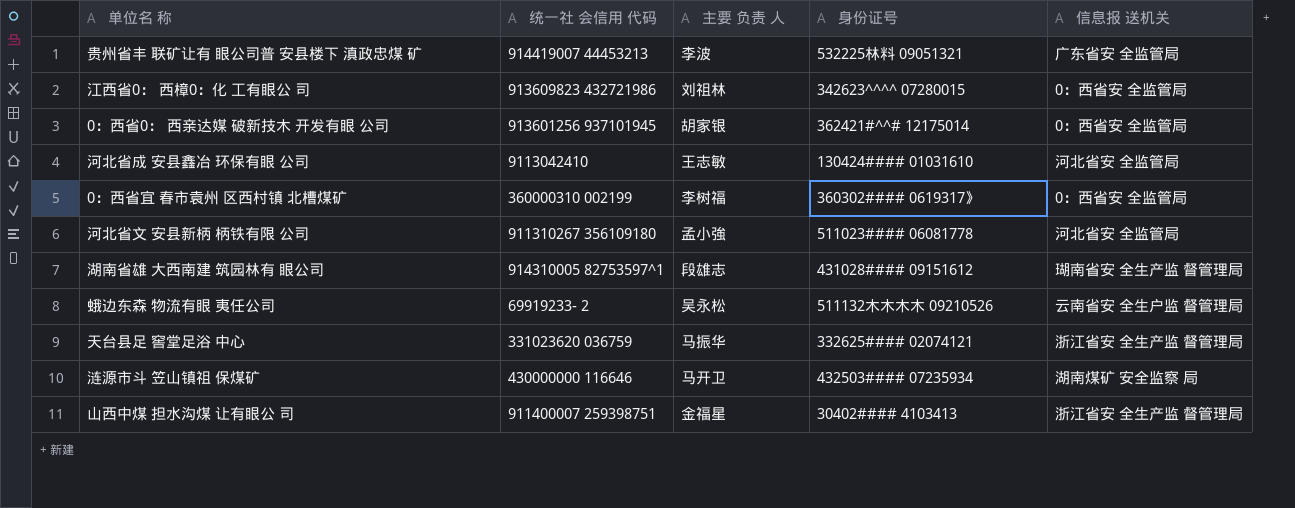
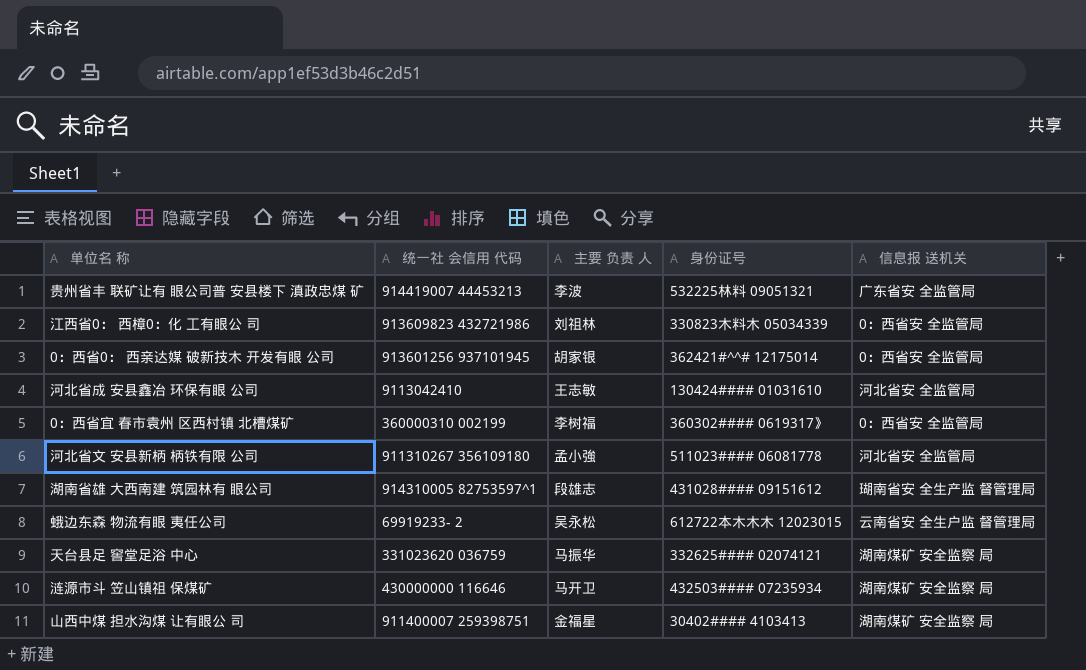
江西省0： 西樟0：化 工有眼公 司 | 身份证号: 342623^^^^ 07280015 -> 330823木料木 05034339
蛾边东森 物流有眼 夷任公司 | 身份证号: 511132木木木木 09210526 -> 612722本木木木 12023015
天台县足 窖堂足浴 中心 | 信息报 送机关: 浙江省安 全生产监 督管理局 -> 湖南煤矿 安全监察 局
山西中煤 担水沟煤 让有眼公 司 | 信息报 送机关: 浙江省安 全生产监 督管理局 -> 湖南煤矿 安全监察 局

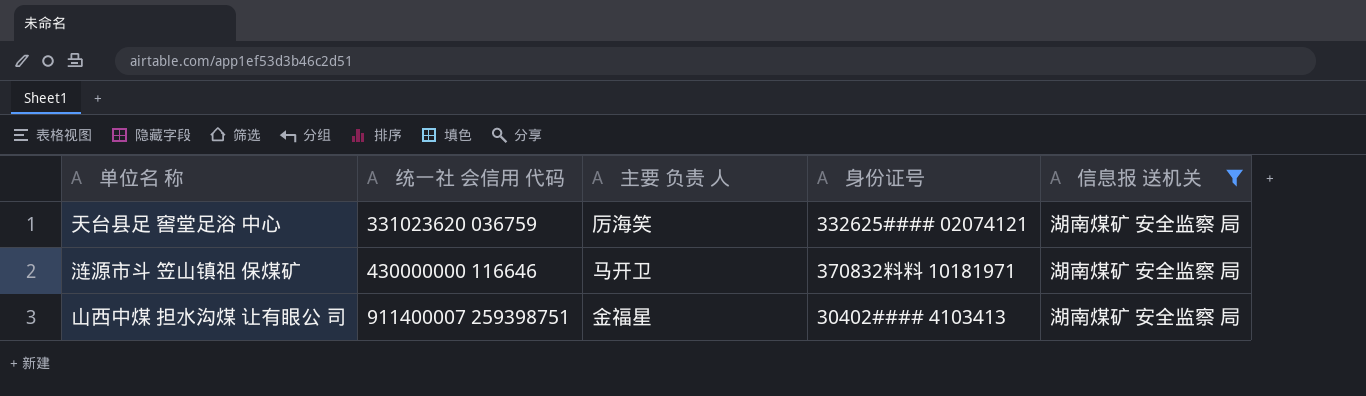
filter: none -> 信息报 送机关 = 湖南煤矿 安全监察 局
天台县足 窖堂足浴 中心 | 主要 负责 人: 马振华 -> 厉海笑
涟源市斗 笠山镇祖 保煤矿 | 身份证号: 432503#### 07235934 -> 370832料料 10181971

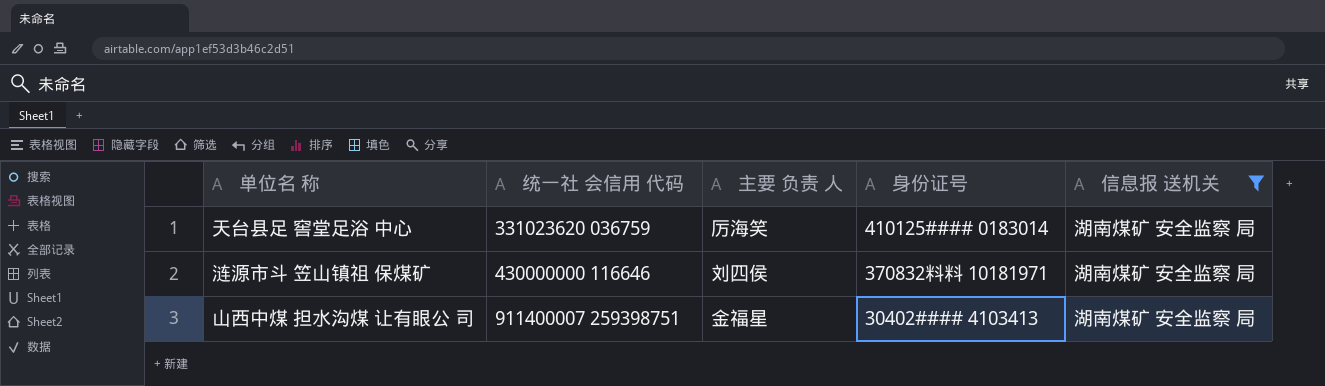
天台县足 窖堂足浴 中心 | 身份证号: 332625#### 02074121 -> 410125#### 0183014
涟源市斗 笠山镇祖 保煤矿 | 主要 负责 人: 马开卫 -> 刘四侯

